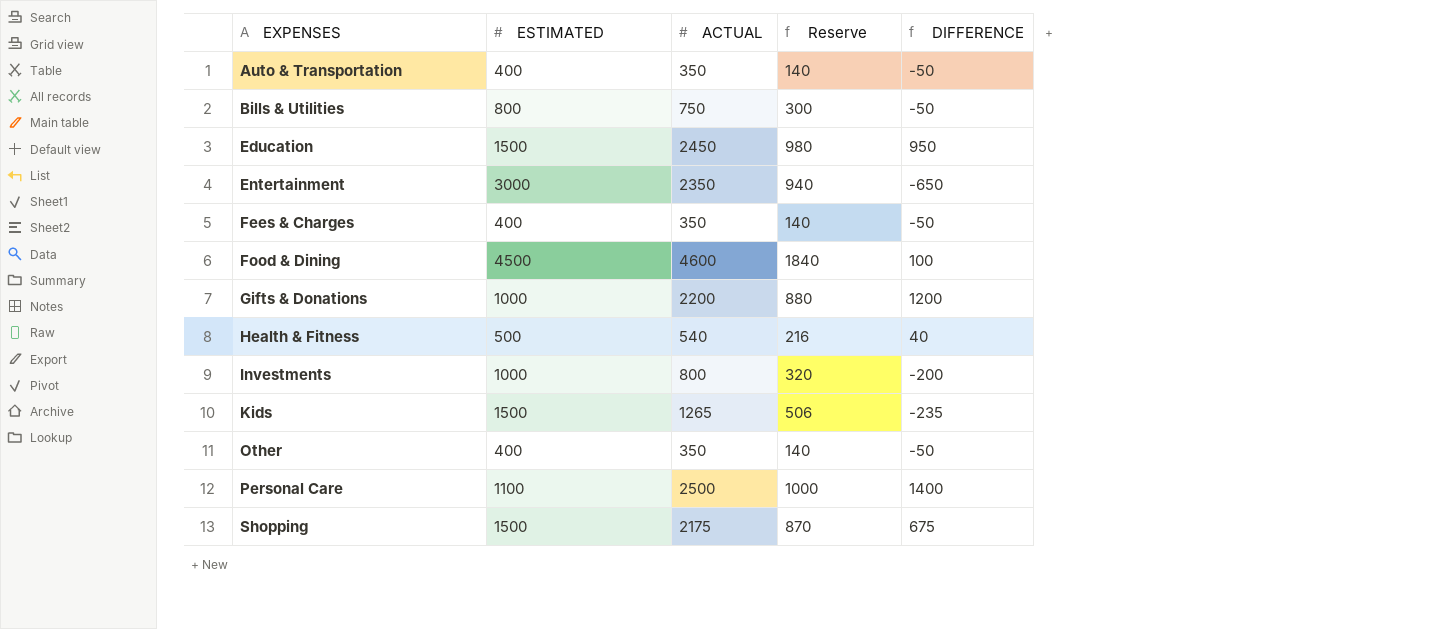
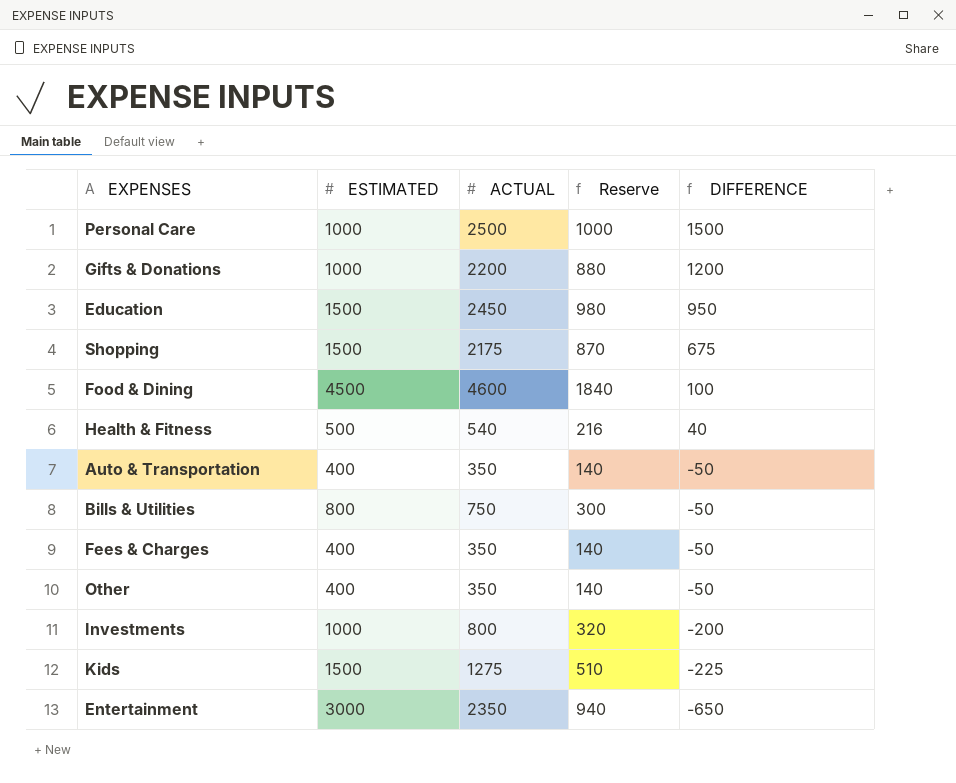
row order: EXPENSES ascending -> DIFFERENCE descending
Personal Care | ESTIMATED: 1100 -> 1000
Personal Care | DIFFERENCE: 1400 -> 1500
Kids | ACTUAL: 1265 -> 1275
Kids | Reserve: 506 -> 510
Kids | DIFFERENCE: -235 -> -225

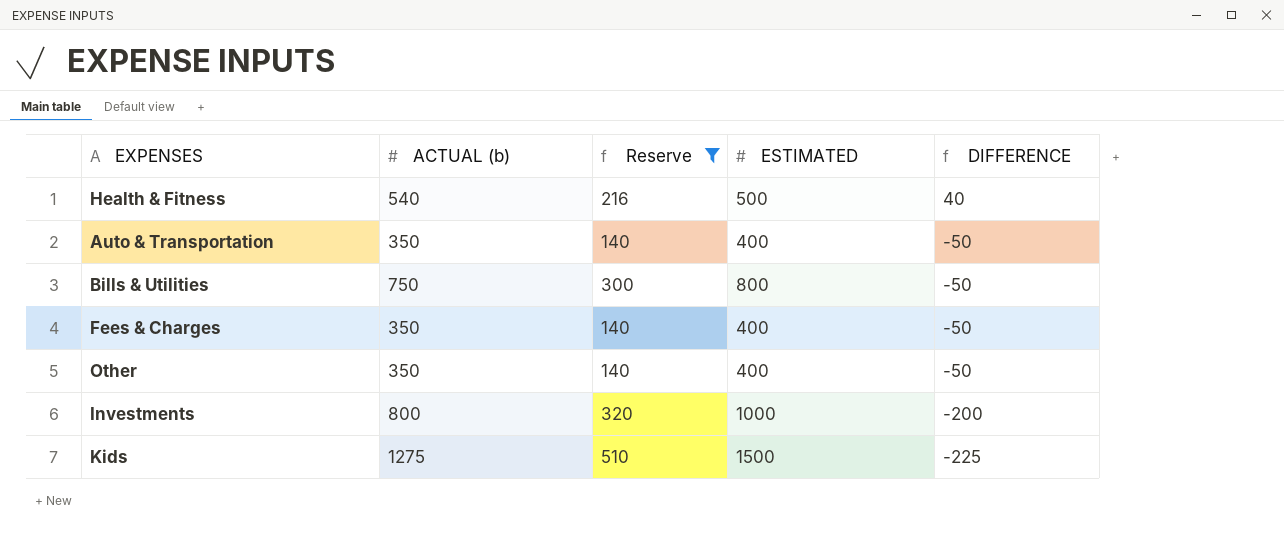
filter: none -> Reserve <= 510
column name: ACTUAL -> ACTUAL (b)
column ESTIMATED | position: 2 -> 4

